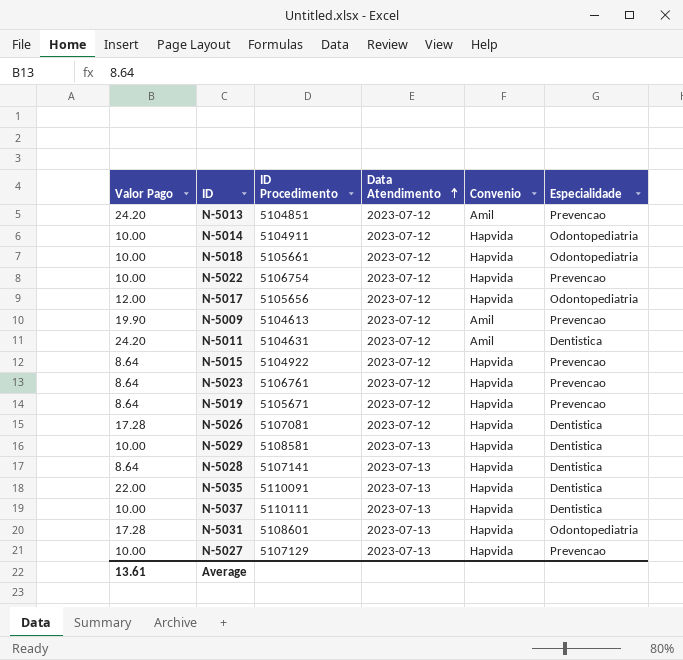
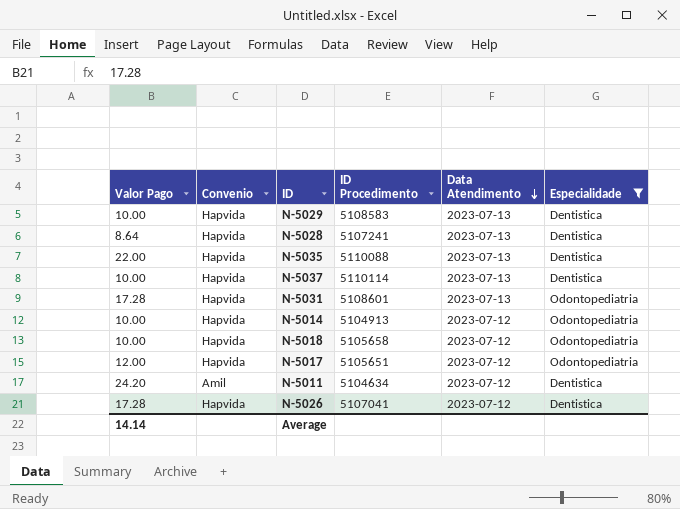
filter: none -> Especialidade != Prevencao
row order: Data Atendimento ascending -> Data Atendimento descending
column Convenio | position: 5 -> 2
N-5029 | ID Procedimento: 5108581 -> 5108583
N-5028 | ID Procedimento: 5107141 -> 5107241
N-5035 | ID Procedimento: 5110091 -> 5110088
N-5037 | ID Procedimento: 5110111 -> 5110114
N-5014 | ID Procedimento: 5104911 -> 5104913
N-5018 | ID Procedimento: 5105661 -> 5105658
N-5017 | ID Procedimento: 5105656 -> 5105651
N-5011 | ID Procedimento: 5104631 -> 5104634
N-5026 | ID Procedimento: 5107081 -> 5107041
Average | Valor Pago: 13.61 -> 14.14

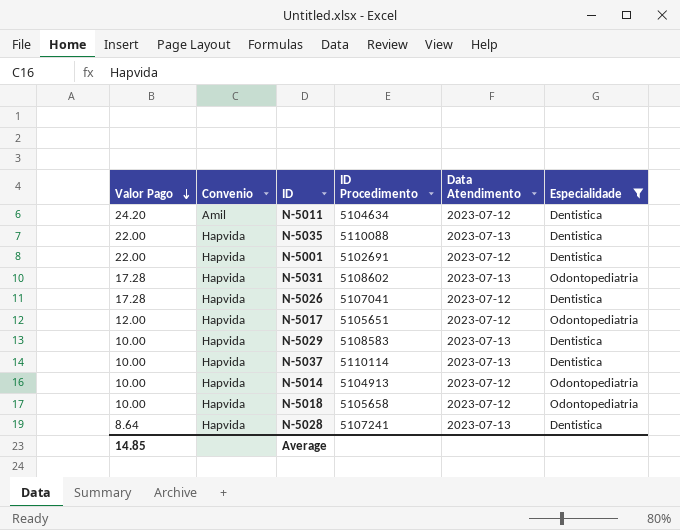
row order: Data Atendimento descending -> Valor Pago descending
row N-5001: none -> 22.00 | Hapvida | 5102691 | 2023-07-12 | Dentistica
N-5031 | ID Procedimento: 5108601 -> 5108602
Average | Valor Pago: 14.14 -> 14.85

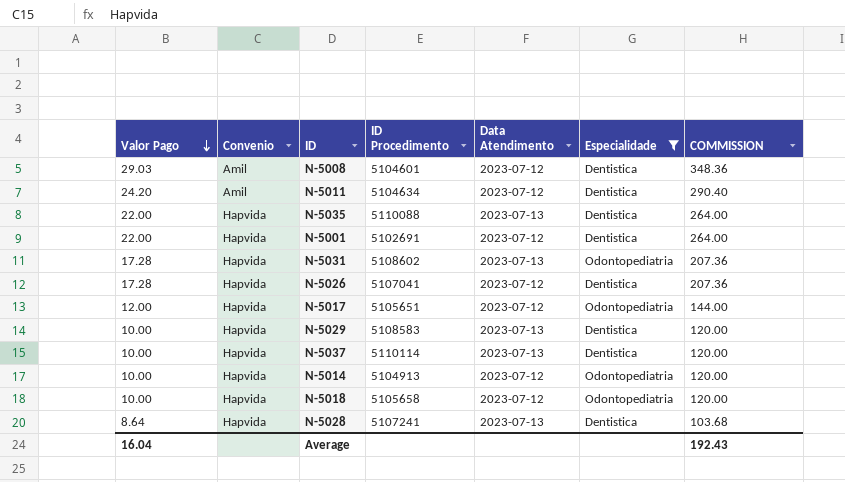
column COMMISSION | formula: none -> [Valor Pago] * 12
row N-5008: none -> 29.03 | Amil | 5104601 | 2023-07-12 | Dentistica | 348.36
Average | Valor Pago: 14.85 -> 16.04

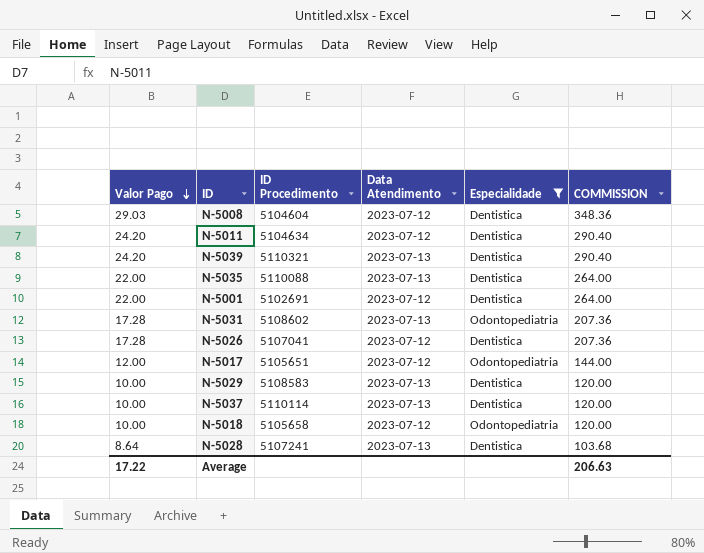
column Convenio | position: 2 -> none
row N-5014: 10.00 | Hapvida | 5104913 | 2023-07-12 | Odontopediatria | 120.00 -> none
N-5008 | ID Procedimento: 5104601 -> 5104604
row N-5039: none -> 24.20 | 5110321 | 2023-07-13 | Dentistica | 290.40
Average | Valor Pago: 16.04 -> 17.22
Average | COMMISSION: 192.43 -> 206.63

